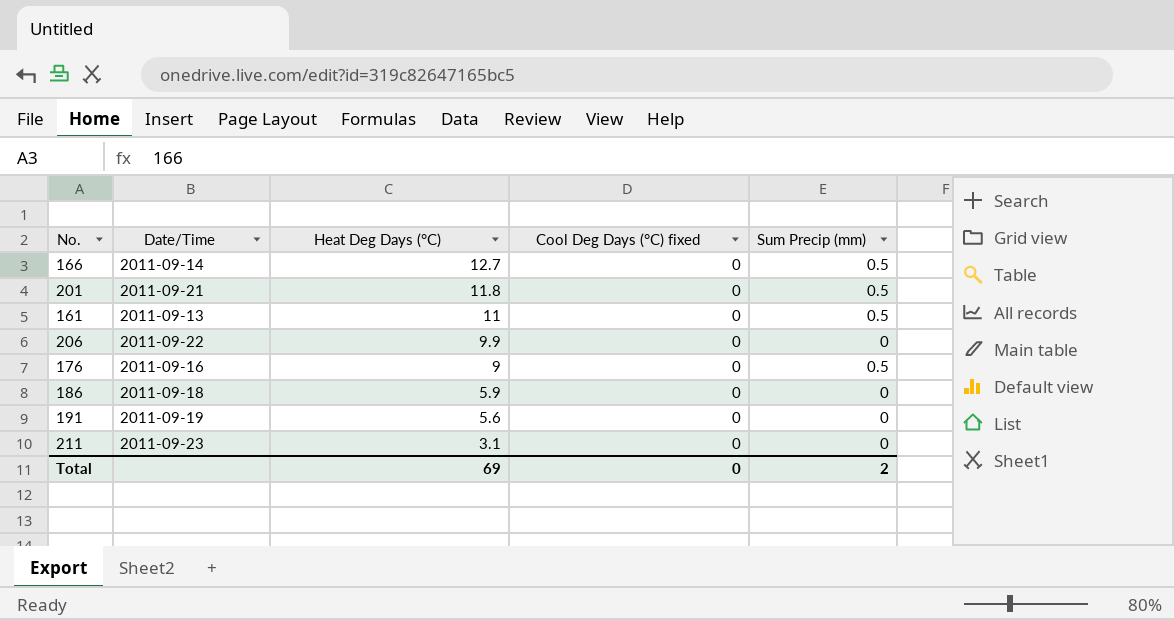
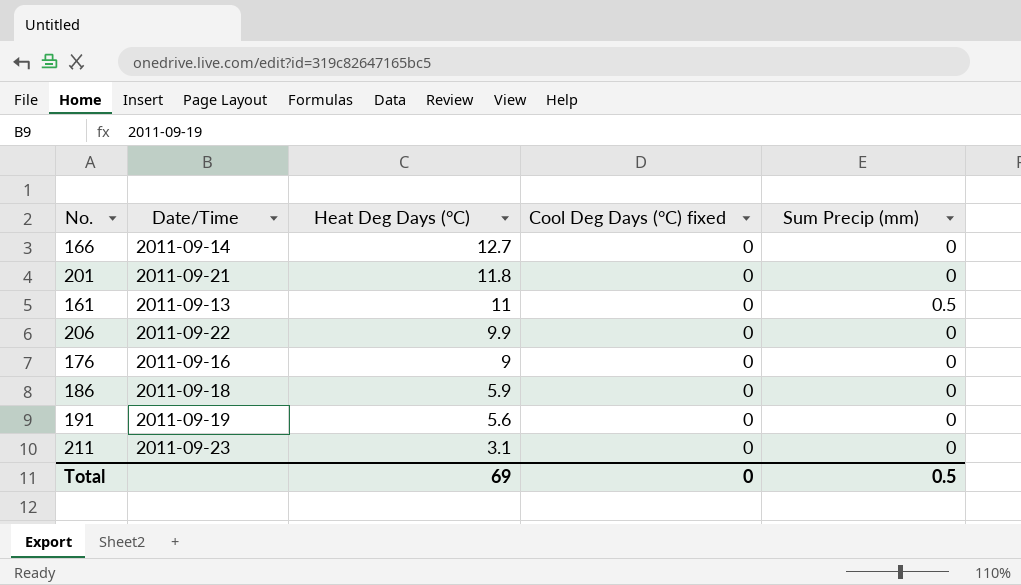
166 | Sum Precip (mm): 0.5 -> 0
201 | Sum Precip (mm): 0.5 -> 0
176 | Sum Precip (mm): 0.5 -> 0
Total | Sum Precip (mm): 2 -> 0.5

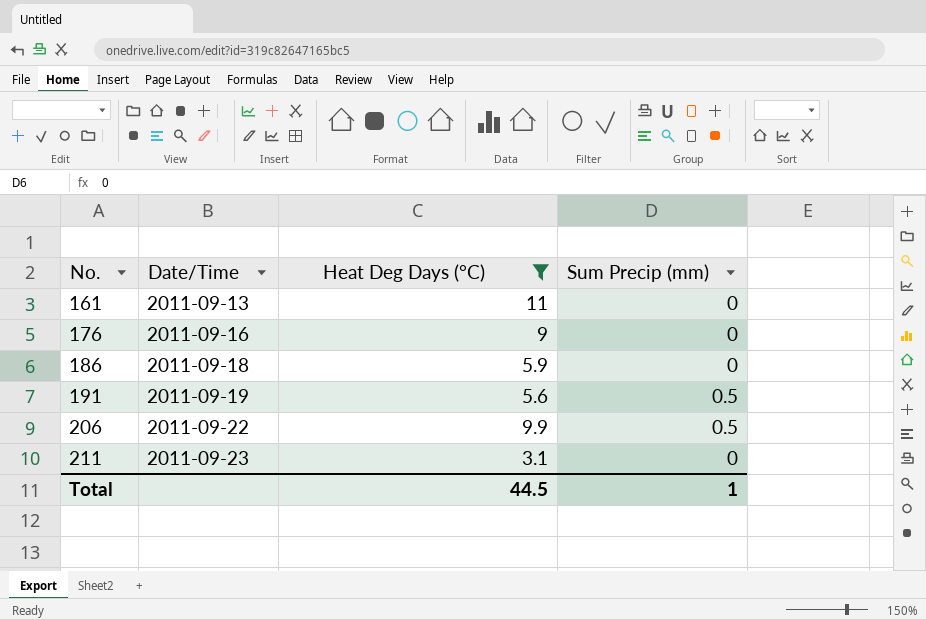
filter: none -> Heat Deg Days (°C) <= 11
row order: Heat Deg Days (°C) descending -> No. ascending
column Cool Deg Days (°C) fixed | position: 4 -> none
161 | Sum Precip (mm): 0.5 -> 0
191 | Sum Precip (mm): 0 -> 0.5
206 | Sum Precip (mm): 0 -> 0.5
Total | Heat Deg Days (°C): 69 -> 44.5
Total | Sum Precip (mm): 0.5 -> 1

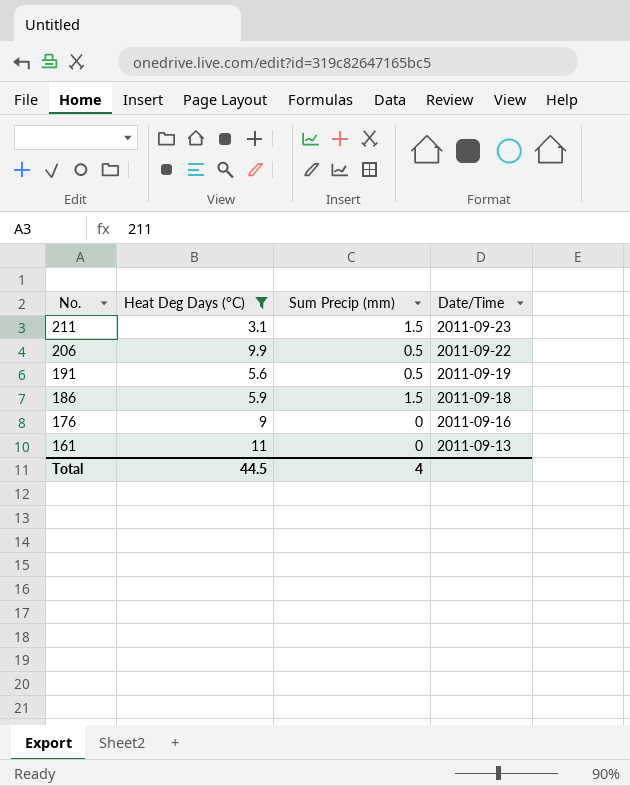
row order: No. ascending -> No. descending
column Date/Time | position: 2 -> 4
211 | Sum Precip (mm): 0 -> 1.5
186 | Sum Precip (mm): 0 -> 1.5
Total | Sum Precip (mm): 1 -> 4

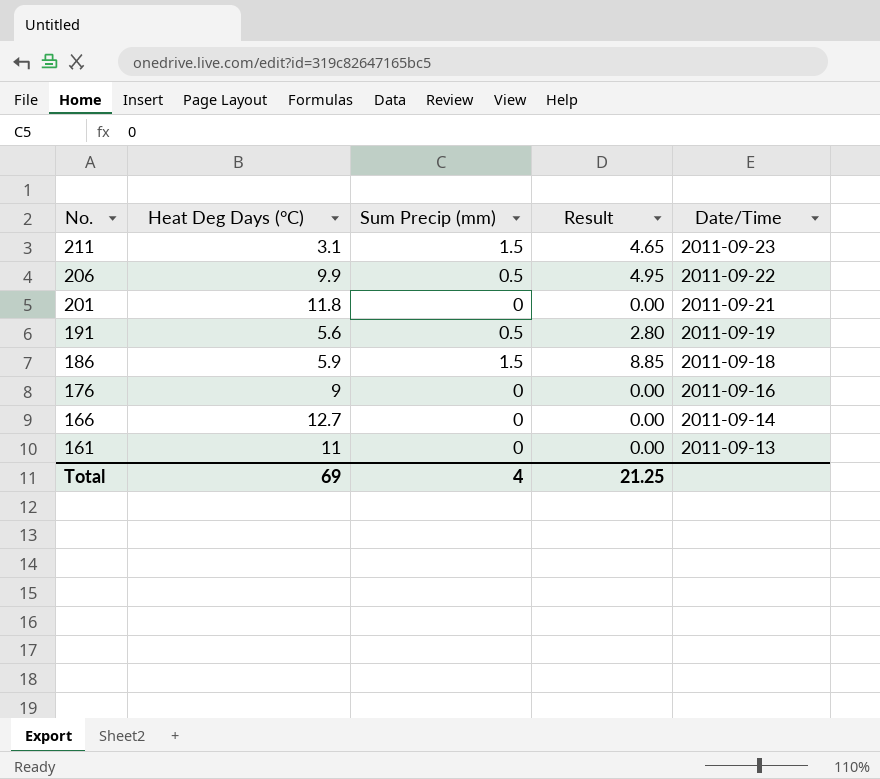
filter: Heat Deg Days (°C) <= 11 -> none
column Result | formula: none -> [Heat Deg Days (°C)] * [Sum Precip (mm)]
Total | Heat Deg Days (°C): 44.5 -> 69

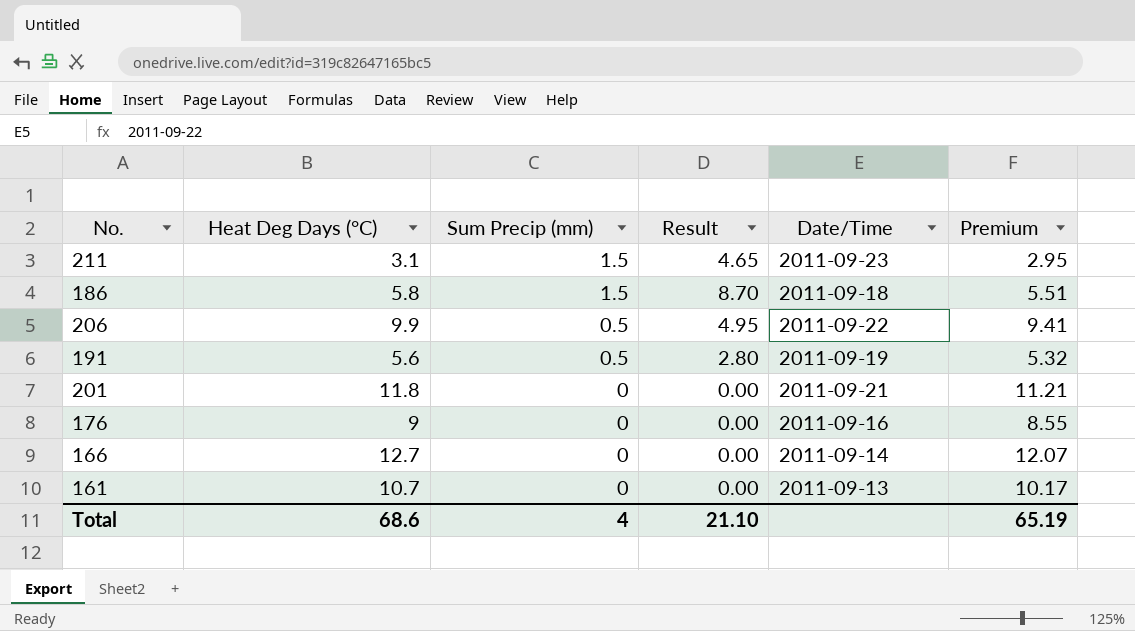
row order: No. descending -> Sum Precip (mm) descending
column Premium | formula: none -> [Heat Deg Days (°C)] * 0.95
186 | Heat Deg Days (°C): 5.9 -> 5.8
186 | Result: 8.85 -> 8.70
161 | Heat Deg Days (°C): 11 -> 10.7
Total | Heat Deg Days (°C): 69 -> 68.6
Total | Result: 21.25 -> 21.10

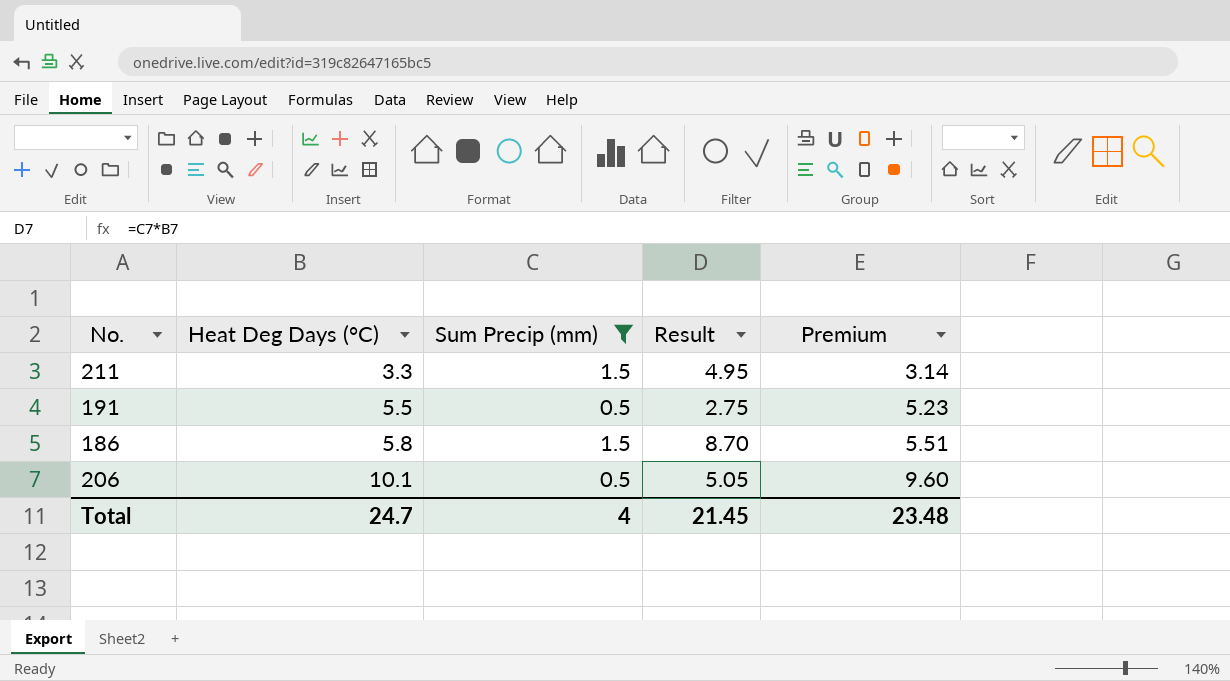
filter: none -> Sum Precip (mm) != 0
row order: Sum Precip (mm) descending -> Heat Deg Days (°C) ascending
column Date/Time | position: 5 -> none
211 | Heat Deg Days (°C): 3.1 -> 3.3
211 | Result: 4.65 -> 4.95
211 | Premium: 2.95 -> 3.14
191 | Heat Deg Days (°C): 5.6 -> 5.5
191 | Result: 2.80 -> 2.75
191 | Premium: 5.32 -> 5.23
206 | Heat Deg Days (°C): 9.9 -> 10.1
206 | Result: 4.95 -> 5.05
206 | Premium: 9.41 -> 9.60
Total | Heat Deg Days (°C): 68.6 -> 24.7
Total | Result: 21.10 -> 21.45
Total | Premium: 65.19 -> 23.48

